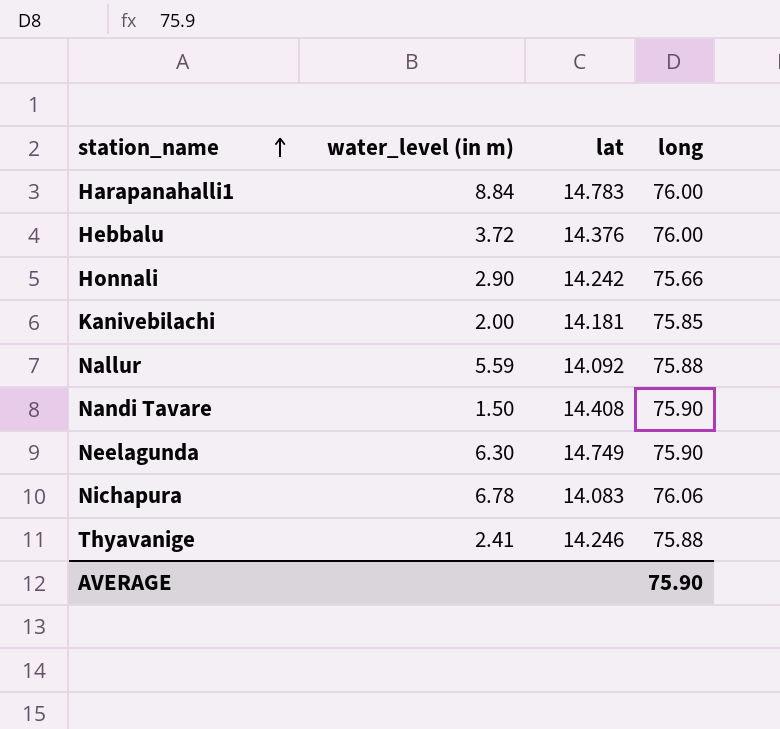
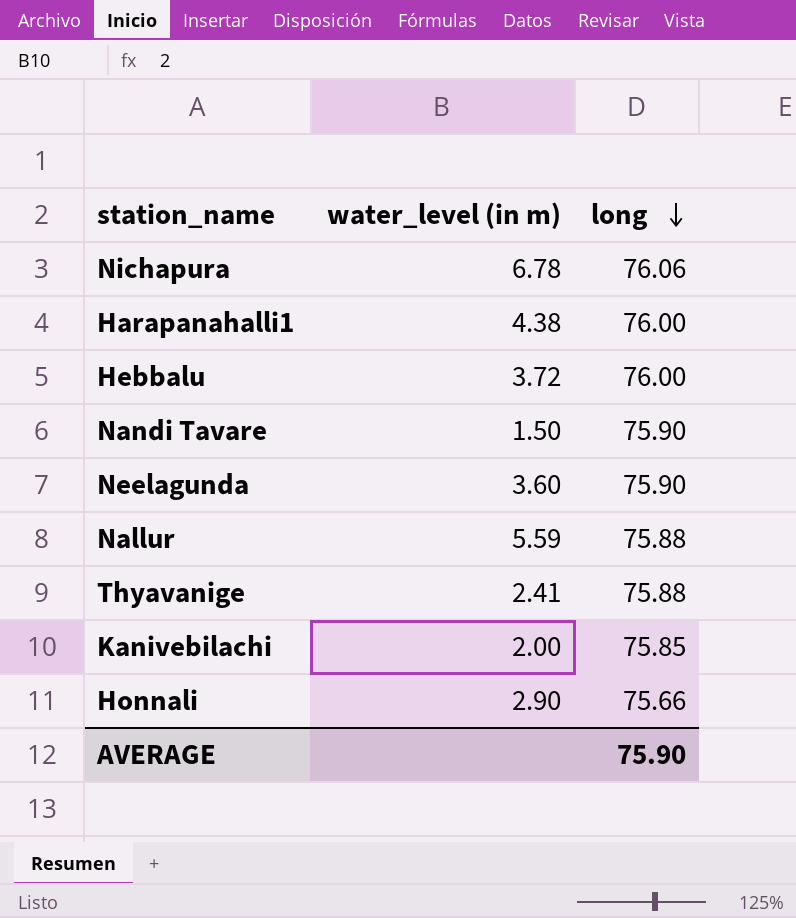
row order: station_name ascending -> long descending
column lat | position: 3 -> none
Harapanahalli1 | water_level (in m): 8.84 -> 4.38
Neelagunda | water_level (in m): 6.30 -> 3.60

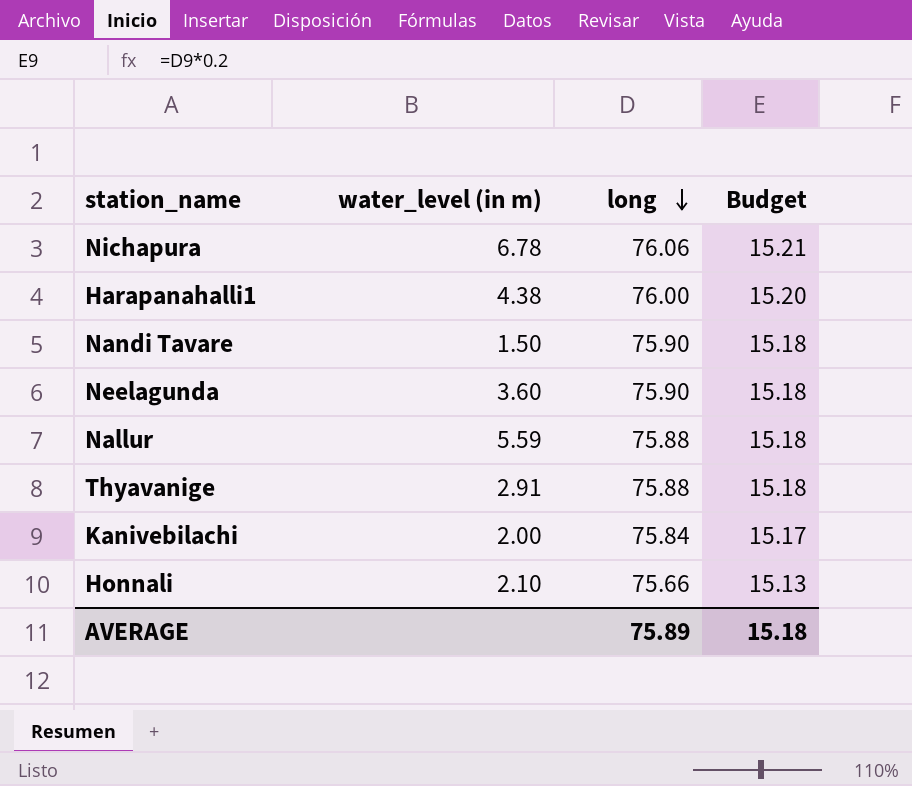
column Budget | formula: none -> [long] * 0.2
row Hebbalu: 3.72 | 76.00 -> none
Thyavanige | water_level (in m): 2.41 -> 2.91
Kanivebilachi | long: 75.85 -> 75.84
Honnali | water_level (in m): 2.90 -> 2.10
AVERAGE | long: 75.90 -> 75.89

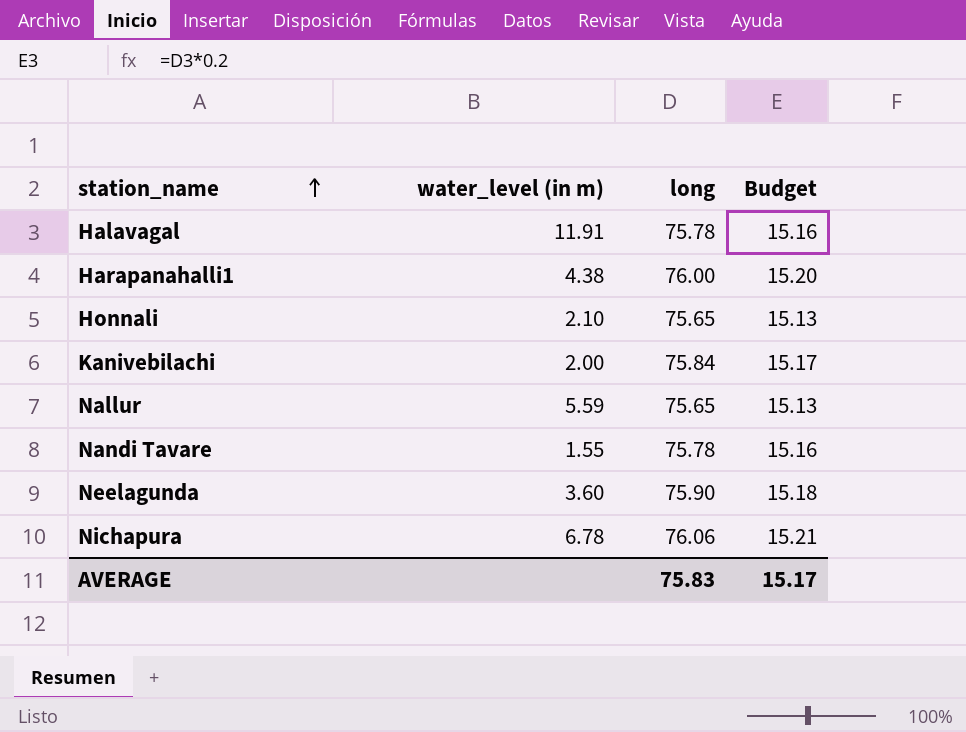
row order: long descending -> station_name ascending
row Thyavanige: 2.91 | 75.88 | 15.18 -> none
row Halavagal: none -> 11.91 | 75.78 | 15.16
Honnali | long: 75.66 -> 75.65
Nallur | long: 75.88 -> 75.65
Nallur | Budget: 15.18 -> 15.13
Nandi Tavare | water_level (in m): 1.50 -> 1.55
Nandi Tavare | long: 75.90 -> 75.78
Nandi Tavare | Budget: 15.18 -> 15.16
AVERAGE | long: 75.89 -> 75.83
AVERAGE | Budget: 15.18 -> 15.17

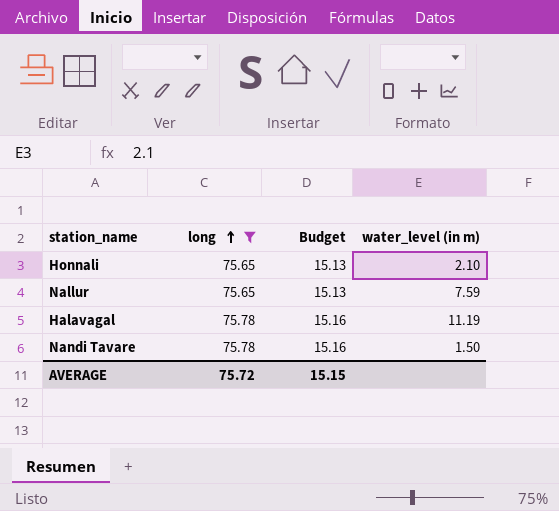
filter: none -> long <= 75.78
row order: station_name ascending -> long ascending
column water_level (in m) | position: 2 -> 4
Nallur | water_level (in m): 5.59 -> 7.59
Halavagal | water_level (in m): 11.91 -> 11.19
Nandi Tavare | water_level (in m): 1.55 -> 1.50
AVERAGE | long: 75.83 -> 75.72
AVERAGE | Budget: 15.17 -> 15.15

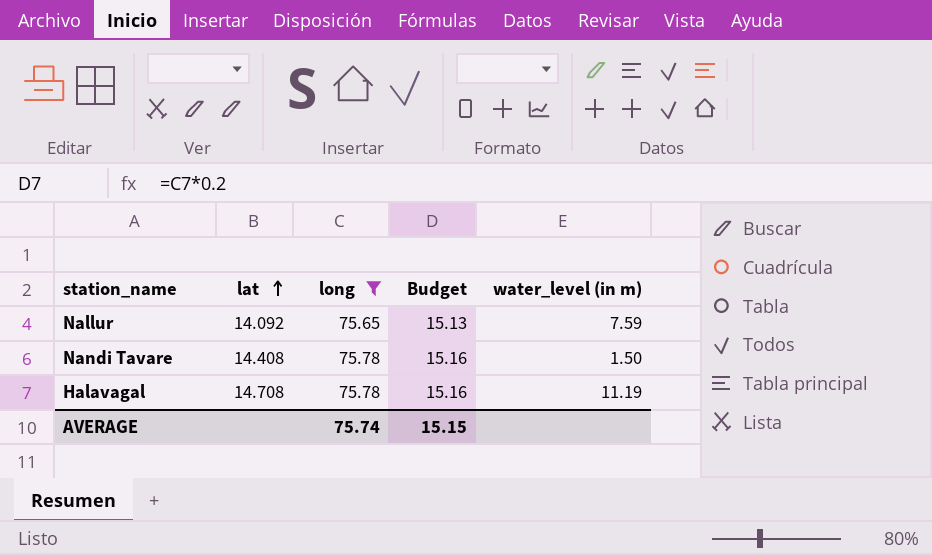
row order: long ascending -> lat ascending
column lat | position: none -> 2
row Honnali: 75.65 | 15.13 | 2.10 -> none
AVERAGE | long: 75.72 -> 75.74

